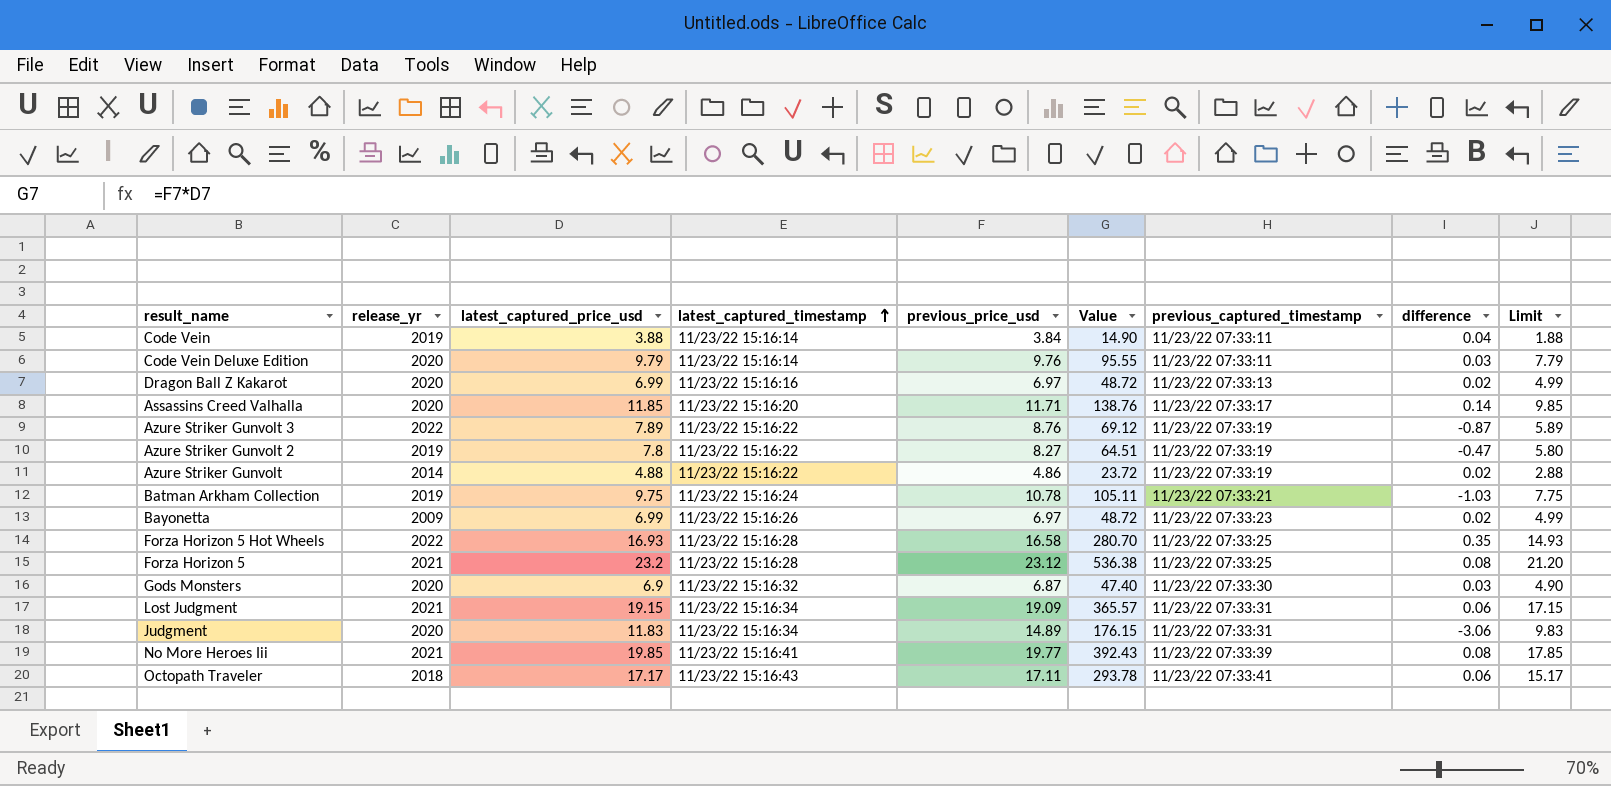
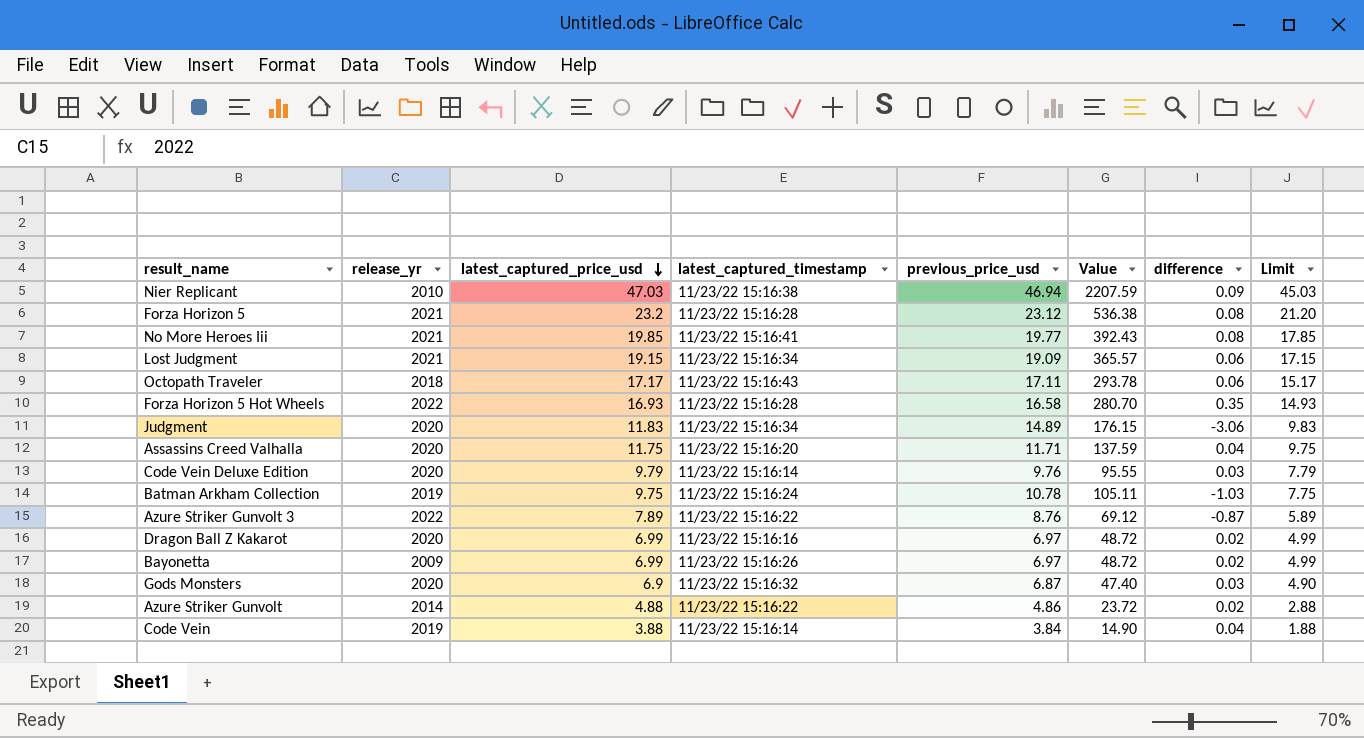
row order: latest_captured_timestamp ascending -> latest_captured_price_usd descending
column previous_captured_timestamp | position: 7 -> none
row Azure Striker Gunvolt 2: 2019 | 7.8 | 11/23/22 15:16:22 | 8.27 | 64.51 | 11/23/22 07:33:19 | -0.47 | 5.80 -> none
row Nier Replicant: none -> 2010 | 47.03 | 11/23/22 15:16:38 | 46.94 | 2207.59 | 0.09 | 45.03
Assassins Creed Valhalla | latest_captured_price_usd: 11.85 -> 11.75
Assassins Creed Valhalla | Value: 138.76 -> 137.59
Assassins Creed Valhalla | difference: 0.14 -> 0.04
Assassins Creed Valhalla | Limit: 9.85 -> 9.75

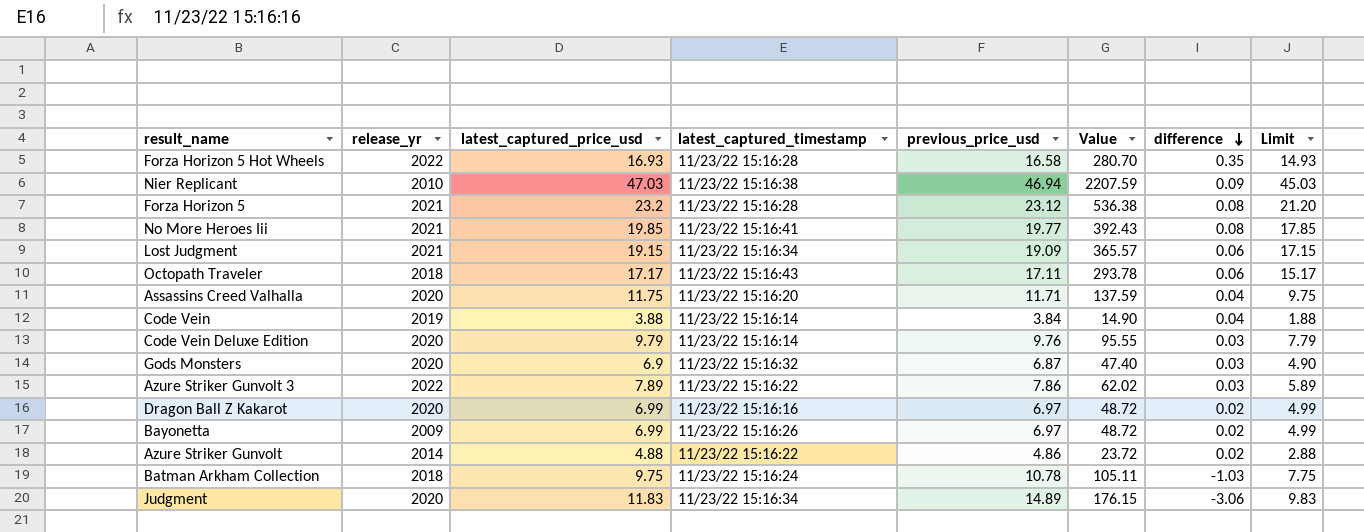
row order: latest_captured_price_usd descending -> difference descending
Azure Striker Gunvolt 3 | previous_price_usd: 8.76 -> 7.86
Azure Striker Gunvolt 3 | Value: 69.12 -> 62.02
Azure Striker Gunvolt 3 | difference: -0.87 -> 0.03
Batman Arkham Collection | release_yr: 2019 -> 2018

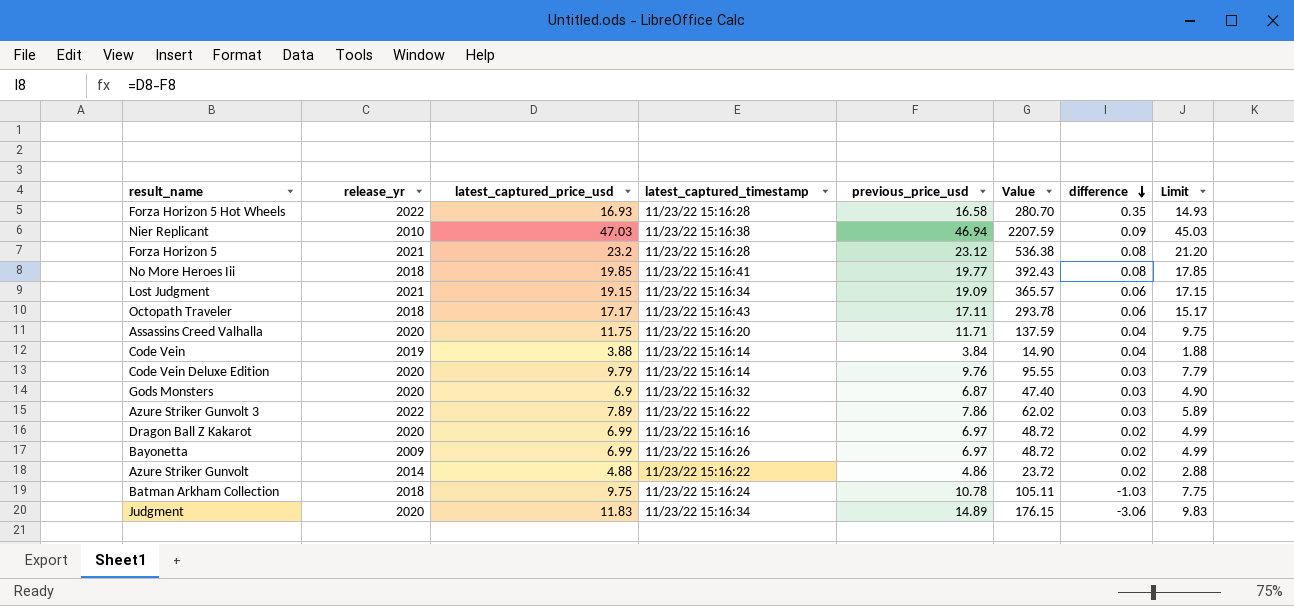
No More Heroes Iii | release_yr: 2021 -> 2018

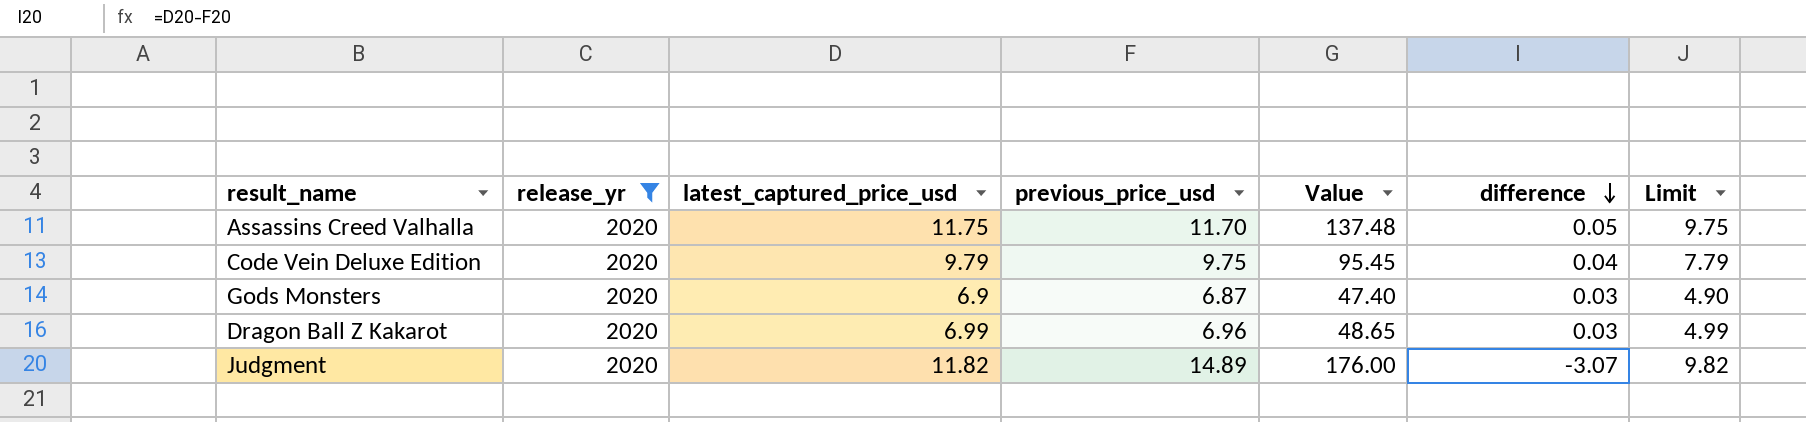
filter: none -> release_yr = 2020
column latest_captured_timestamp | position: 4 -> none
Assassins Creed Valhalla | previous_price_usd: 11.71 -> 11.70
Assassins Creed Valhalla | Value: 137.59 -> 137.48
Assassins Creed Valhalla | difference: 0.04 -> 0.05
Code Vein Deluxe Edition | previous_price_usd: 9.76 -> 9.75
Code Vein Deluxe Edition | Value: 95.55 -> 95.45
Code Vein Deluxe Edition | difference: 0.03 -> 0.04
Dragon Ball Z Kakarot | previous_price_usd: 6.97 -> 6.96
Dragon Ball Z Kakarot | Value: 48.72 -> 48.65
Dragon Ball Z Kakarot | difference: 0.02 -> 0.03
Judgment | latest_captured_price_usd: 11.83 -> 11.82
Judgment | Value: 176.15 -> 176.00
Judgment | difference: -3.06 -> -3.07
Judgment | Limit: 9.83 -> 9.82

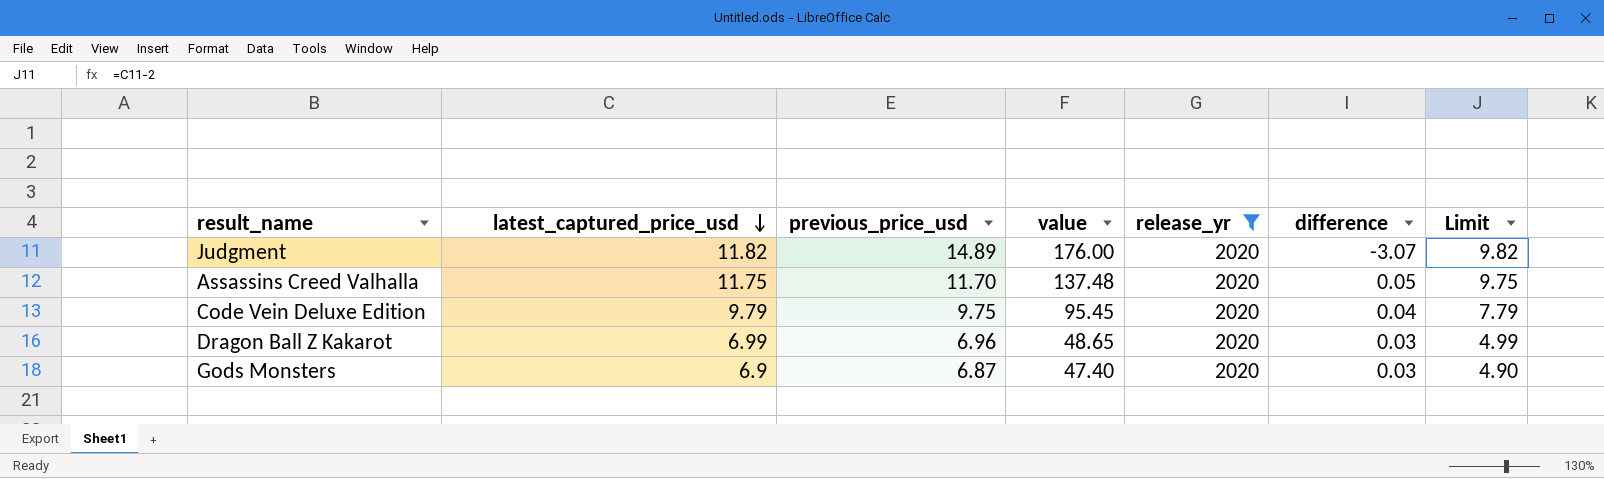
row order: difference descending -> latest_captured_price_usd descending
column name: Value -> value
column release_yr | position: 2 -> 5

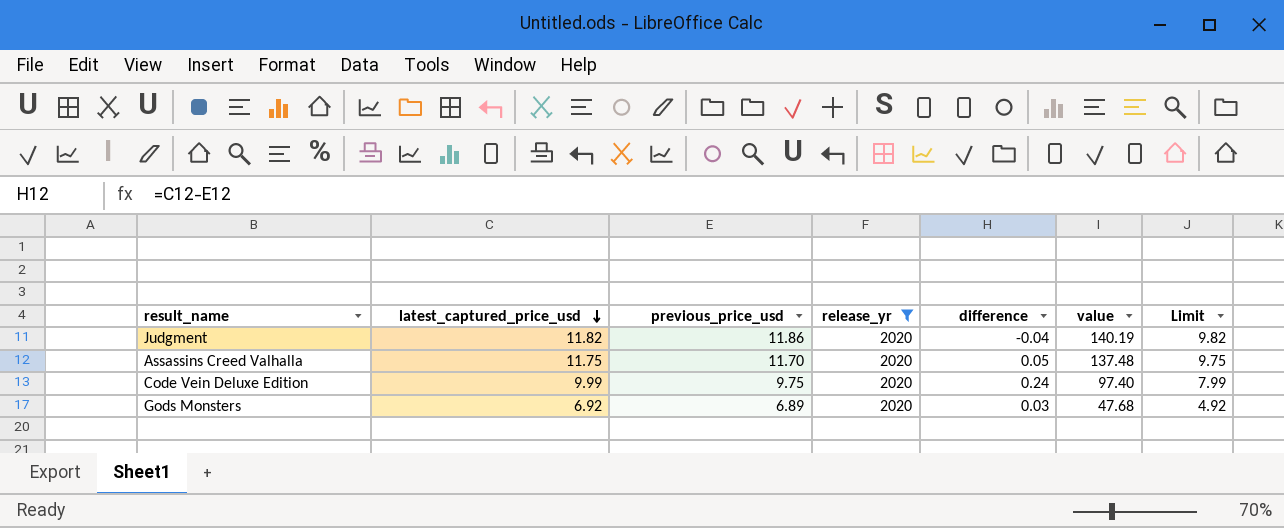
column value | position: 4 -> 6
row Dragon Ball Z Kakarot: 6.99 | 6.96 | 48.65 | 2020 | 0.03 | 4.99 -> none
Judgment | previous_price_usd: 14.89 -> 11.86
Judgment | difference: -3.07 -> -0.04
Judgment | value: 176.00 -> 140.19
Code Vein Deluxe Edition | latest_captured_price_usd: 9.79 -> 9.99
Code Vein Deluxe Edition | difference: 0.04 -> 0.24
Code Vein Deluxe Edition | value: 95.45 -> 97.40
Code Vein Deluxe Edition | Limit: 7.79 -> 7.99
Gods Monsters | latest_captured_price_usd: 6.9 -> 6.92
Gods Monsters | previous_price_usd: 6.87 -> 6.89
Gods Monsters | value: 47.40 -> 47.68
Gods Monsters | Limit: 4.90 -> 4.92

